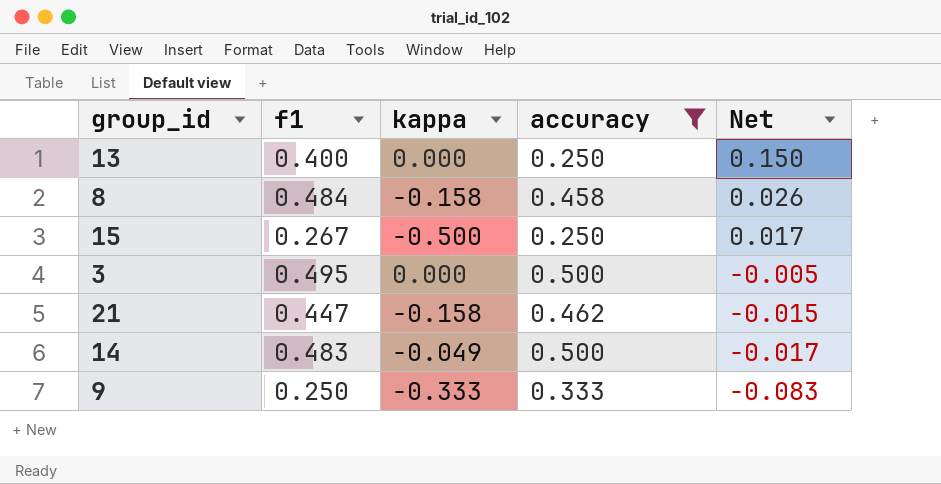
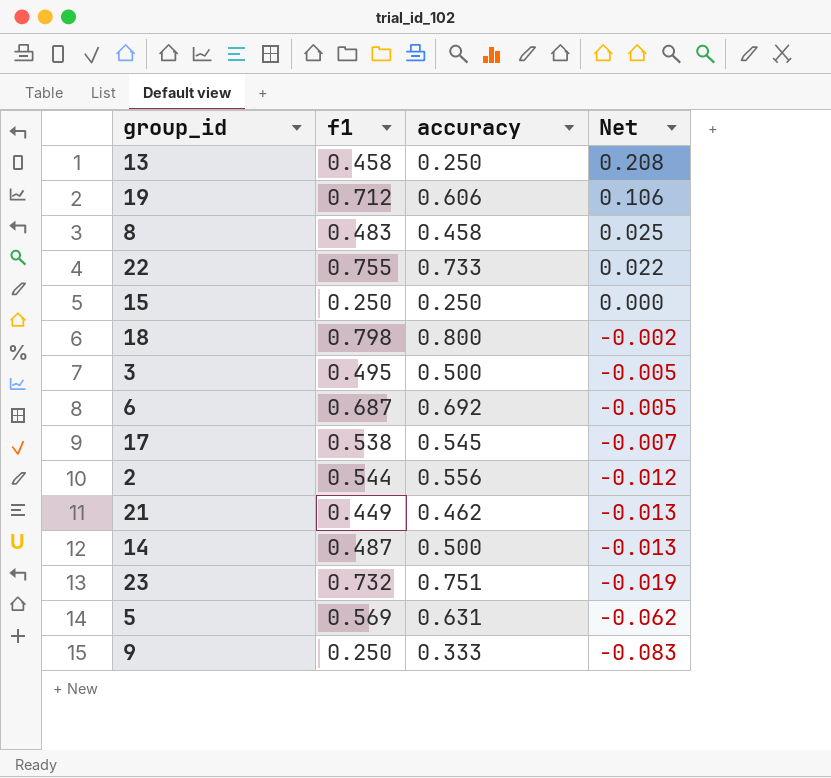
filter: accuracy <= 0.500 -> none
column kappa | position: 3 -> none
13 | f1: 0.400 -> 0.458
13 | Net: 0.150 -> 0.208
8 | f1: 0.484 -> 0.483
8 | Net: 0.026 -> 0.025
15 | f1: 0.267 -> 0.250
15 | Net: 0.017 -> 0.000
21 | f1: 0.447 -> 0.449
21 | Net: -0.015 -> -0.013
14 | f1: 0.483 -> 0.487
14 | Net: -0.017 -> -0.013

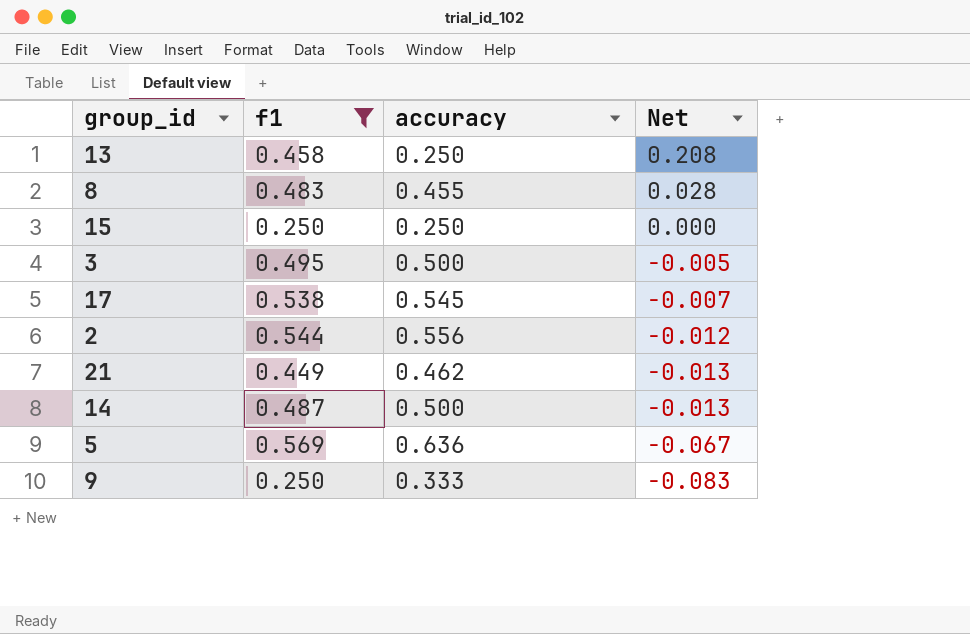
filter: none -> f1 <= 0.569
8 | accuracy: 0.458 -> 0.455
8 | Net: 0.025 -> 0.028
5 | accuracy: 0.631 -> 0.636
5 | Net: -0.062 -> -0.067

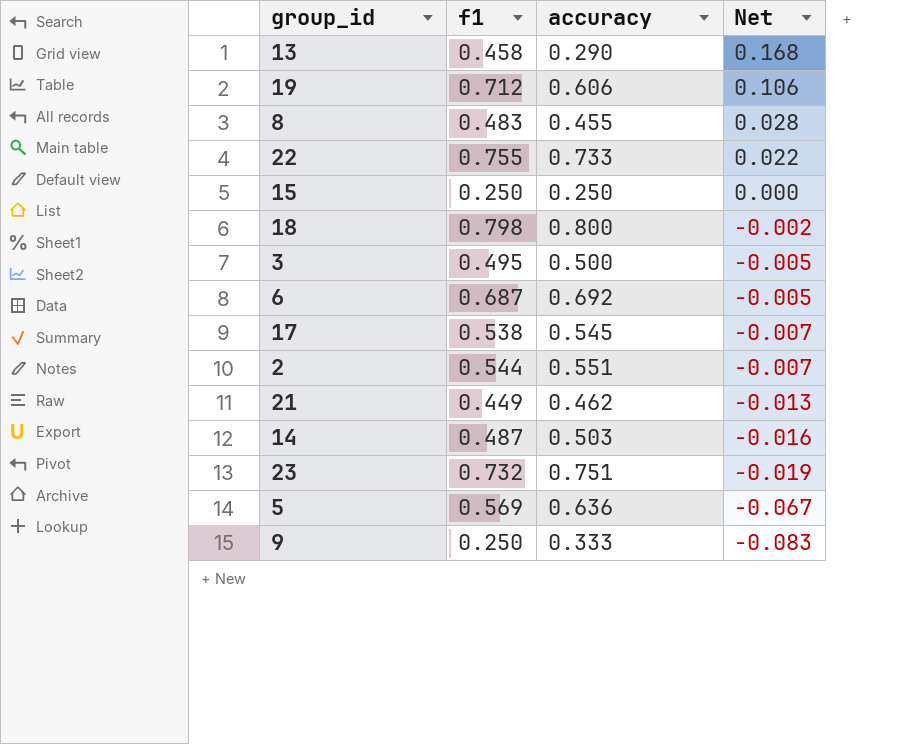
filter: f1 <= 0.569 -> none
13 | accuracy: 0.250 -> 0.290
13 | Net: 0.208 -> 0.168
2 | accuracy: 0.556 -> 0.551
2 | Net: -0.012 -> -0.007
14 | accuracy: 0.500 -> 0.503
14 | Net: -0.013 -> -0.016

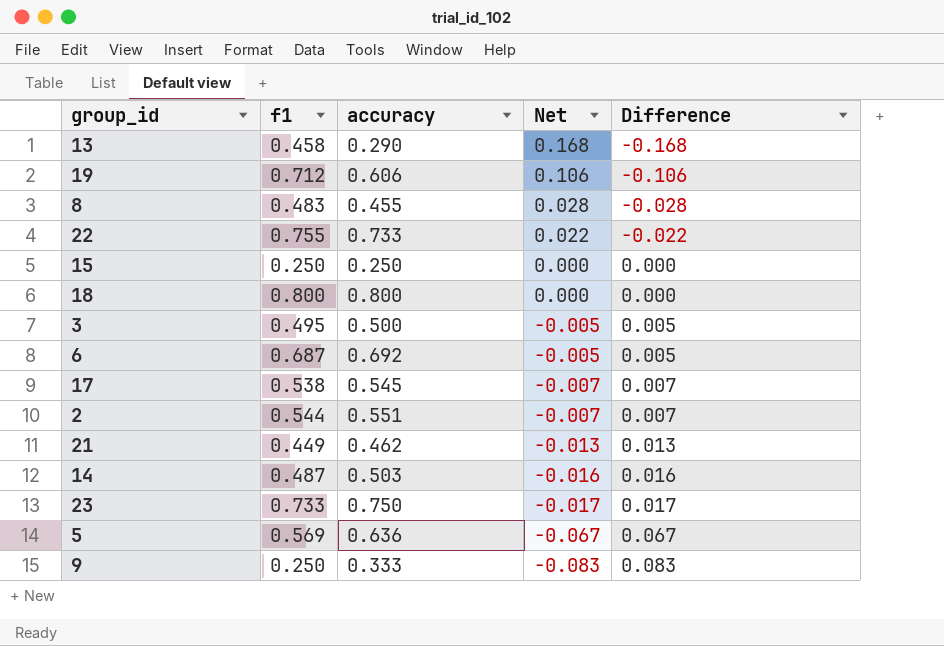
column Difference | formula: none -> [accuracy] - [f1]
18 | f1: 0.798 -> 0.800
18 | Net: -0.002 -> 0.000
23 | f1: 0.732 -> 0.733
23 | accuracy: 0.751 -> 0.750
23 | Net: -0.019 -> -0.017

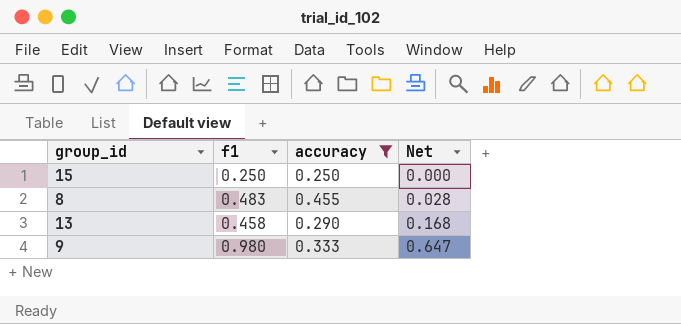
filter: none -> accuracy <= 0.455
row order: Net descending -> Net ascending
column Difference | formula: [accuracy] - [f1] -> none
9 | f1: 0.250 -> 0.980
9 | Net: -0.083 -> 0.647

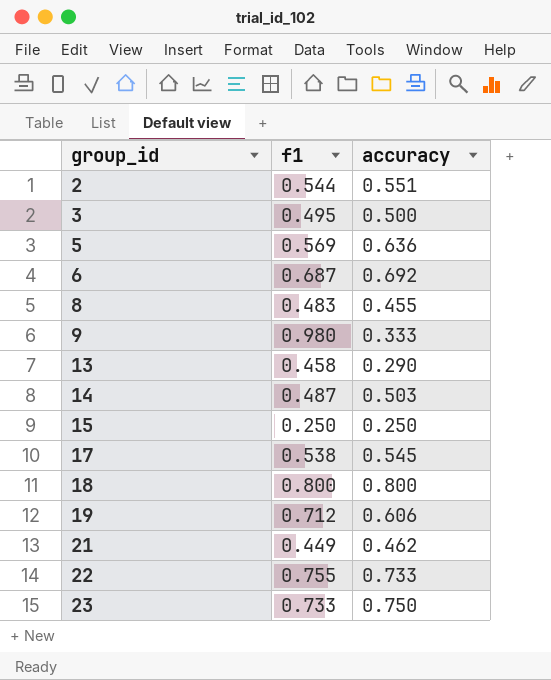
filter: accuracy <= 0.455 -> none
row order: Net ascending -> group_id ascending
column Net | formula: [f1] - [accuracy] -> none

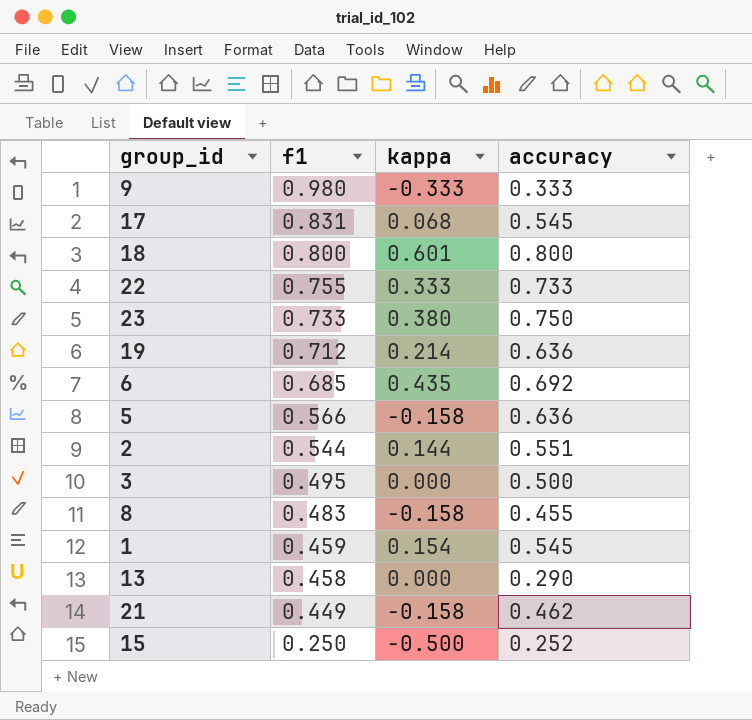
row order: group_id ascending -> f1 descending
column kappa | position: none -> 3
row 14: 0.487 | 0.503 -> none
17 | f1: 0.538 -> 0.831
19 | accuracy: 0.606 -> 0.636
6 | f1: 0.687 -> 0.685
5 | f1: 0.569 -> 0.566
row 1: none -> 0.459 | 0.154 | 0.545
15 | accuracy: 0.250 -> 0.252

